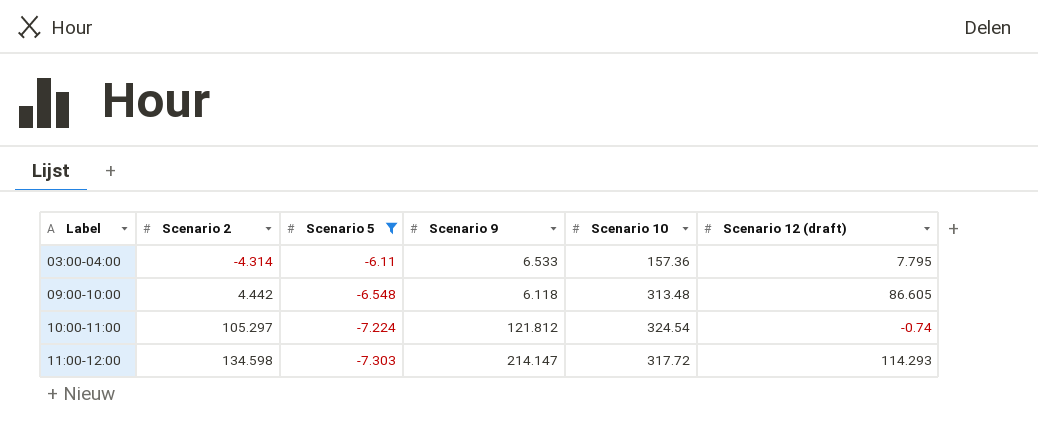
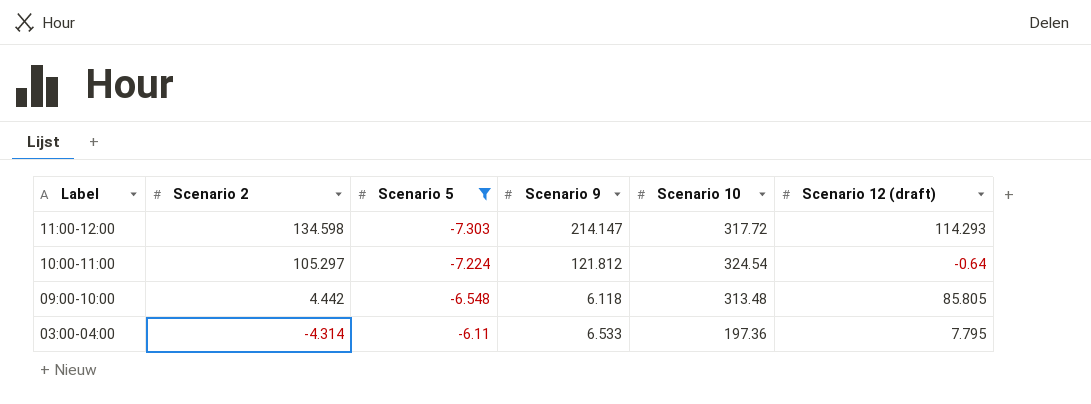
row order: Label ascending -> Label descending
10:00-11:00 | Scenario 12 (draft): -0.74 -> -0.64
09:00-10:00 | Scenario 12 (draft): 86.605 -> 85.805
03:00-04:00 | Scenario 10: 157.36 -> 197.36

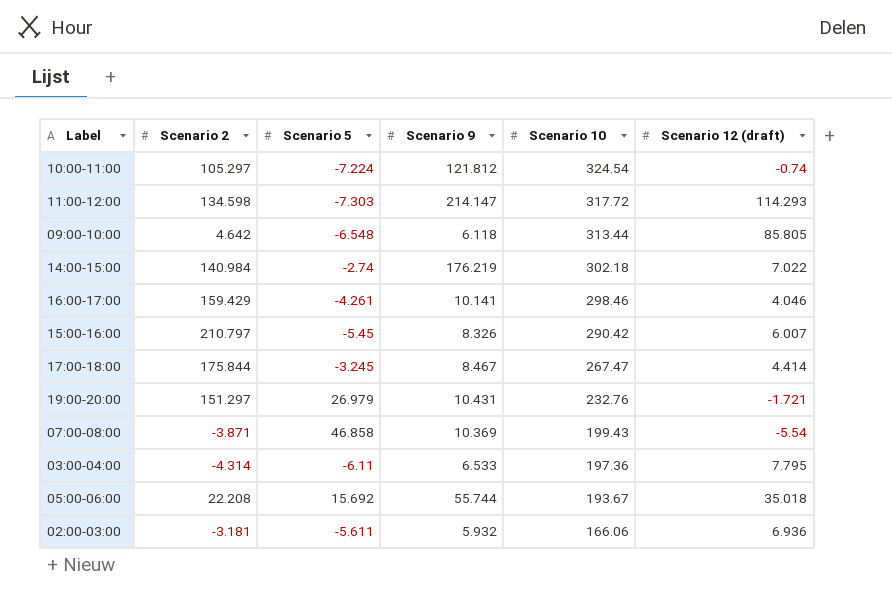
filter: Scenario 5 <= -6.11 -> none
row order: Label descending -> Scenario 10 descending
10:00-11:00 | Scenario 12 (draft): -0.64 -> -0.74
09:00-10:00 | Scenario 2: 4.442 -> 4.642
09:00-10:00 | Scenario 10: 313.48 -> 313.44

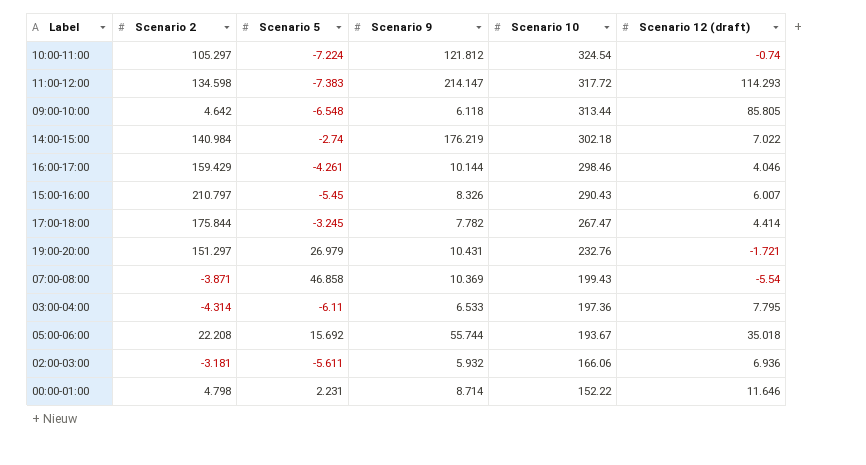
11:00-12:00 | Scenario 5: -7.303 -> -7.383
16:00-17:00 | Scenario 9: 10.141 -> 10.144
15:00-16:00 | Scenario 10: 290.42 -> 290.43
17:00-18:00 | Scenario 9: 8.467 -> 7.782
row 00:00-01:00: none -> 4.798 | 2.231 | 8.714 | 152.22 | 11.646

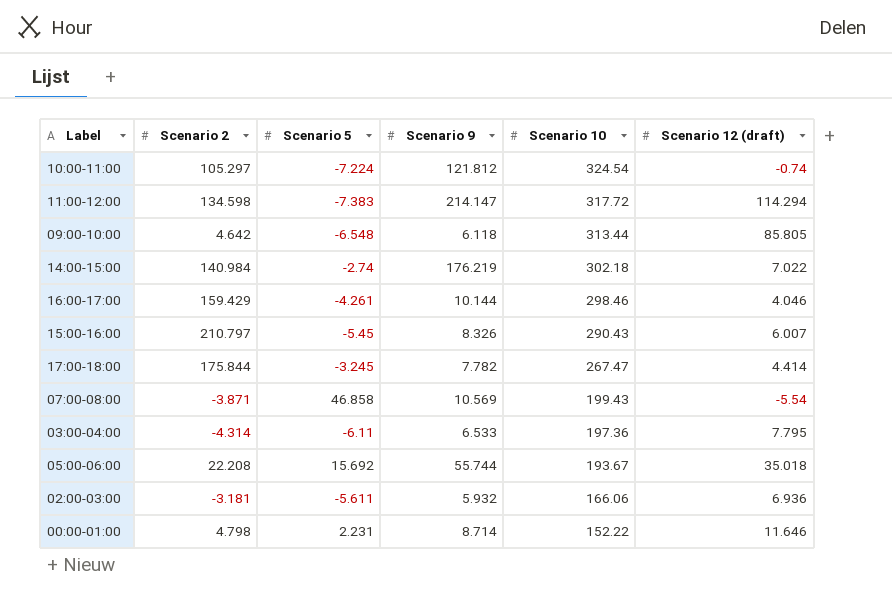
row 19:00-20:00: 151.297 | 26.979 | 10.431 | 232.76 | -1.721 -> none
11:00-12:00 | Scenario 12 (draft): 114.293 -> 114.294
07:00-08:00 | Scenario 9: 10.369 -> 10.569

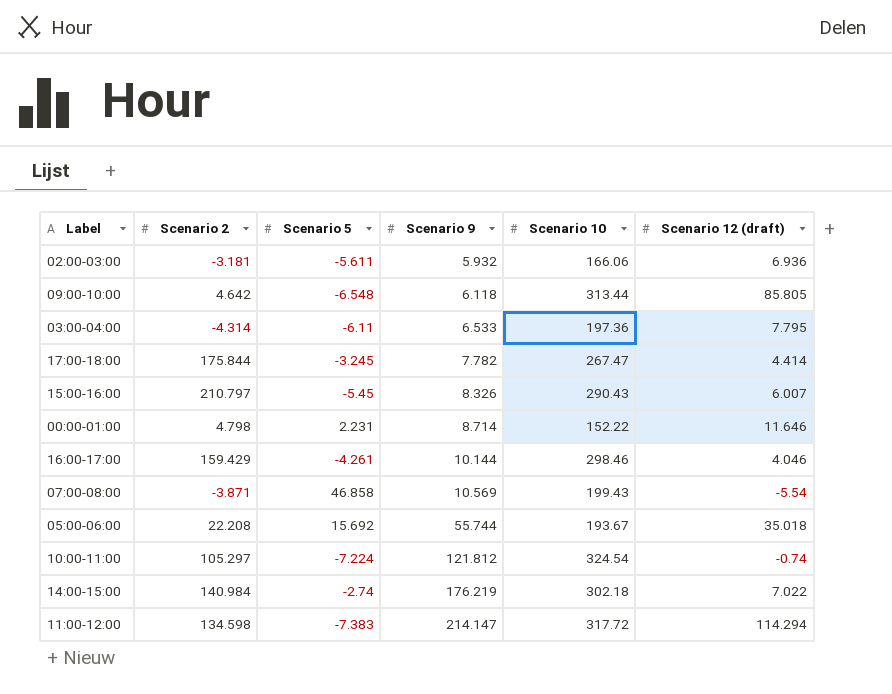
row order: Scenario 10 descending -> Scenario 9 ascending

